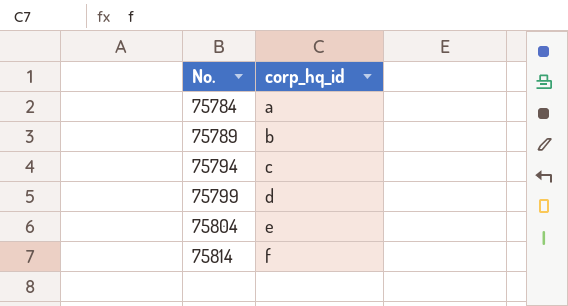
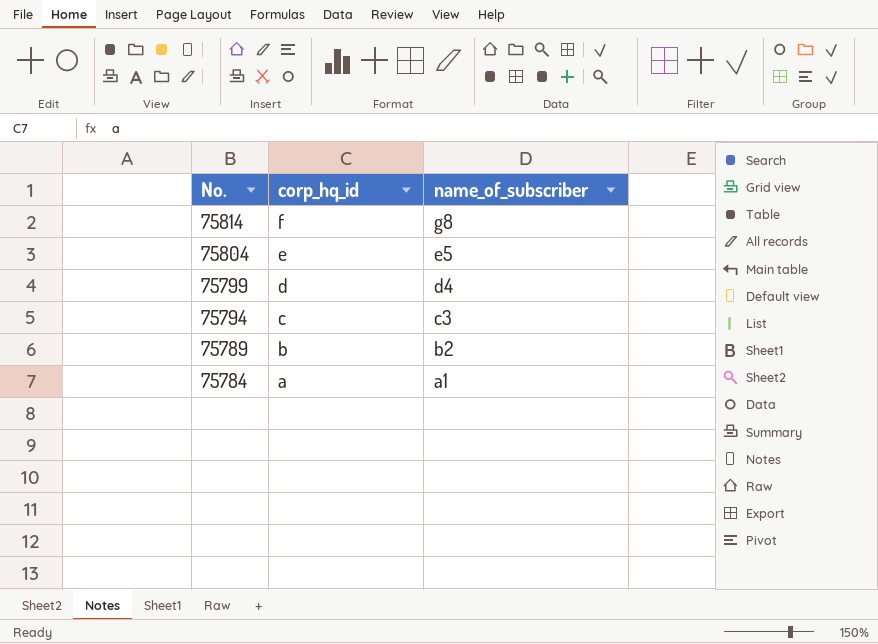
row order: No. ascending -> No. descending
column name_of_subscriber | position: none -> 3

